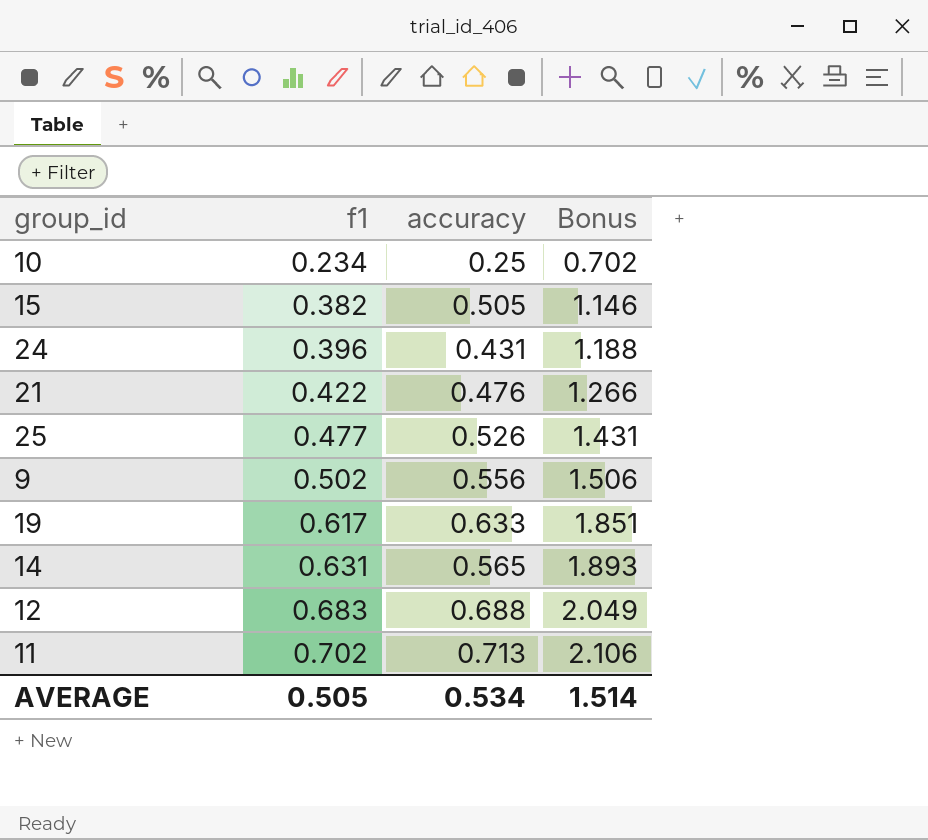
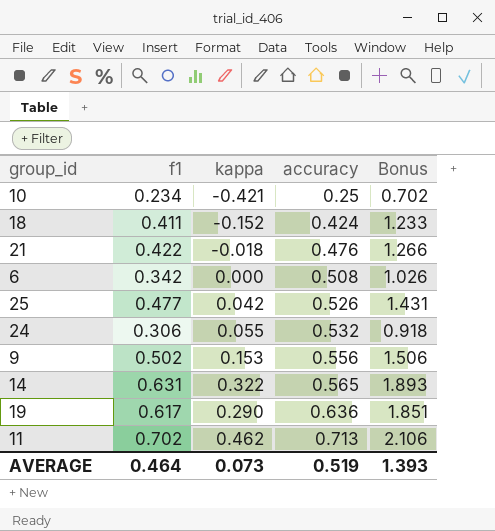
row order: f1 ascending -> accuracy ascending
column kappa | position: none -> 3
row 15: 0.382 | 0.505 | 1.146 -> none
row 12: 0.683 | 0.688 | 2.049 -> none
row 18: none -> 0.411 | -0.152 | 0.424 | 1.233
row 6: none -> 0.342 | 0.000 | 0.508 | 1.026
24 | f1: 0.396 -> 0.306
24 | accuracy: 0.431 -> 0.532
24 | Bonus: 1.188 -> 0.918
19 | accuracy: 0.633 -> 0.636
AVERAGE | f1: 0.505 -> 0.464
AVERAGE | accuracy: 0.534 -> 0.519
AVERAGE | Bonus: 1.514 -> 1.393

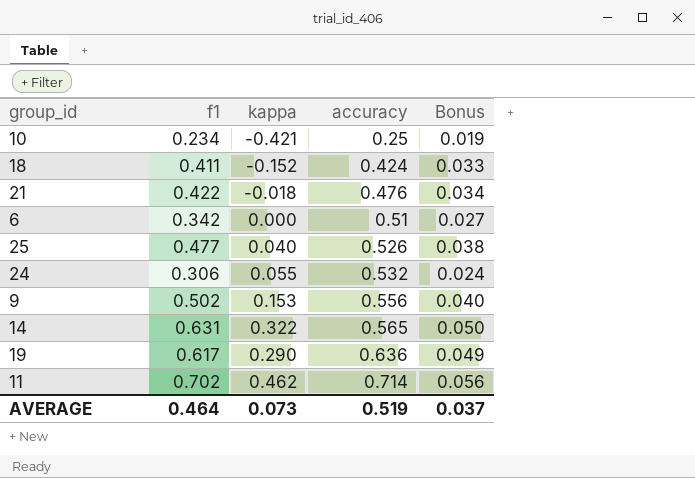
column Bonus | formula: [f1] * 3 -> [f1] * 0.08
6 | accuracy: 0.508 -> 0.51
25 | kappa: 0.042 -> 0.040
11 | accuracy: 0.713 -> 0.714
AVERAGE | Bonus: 1.393 -> 0.037

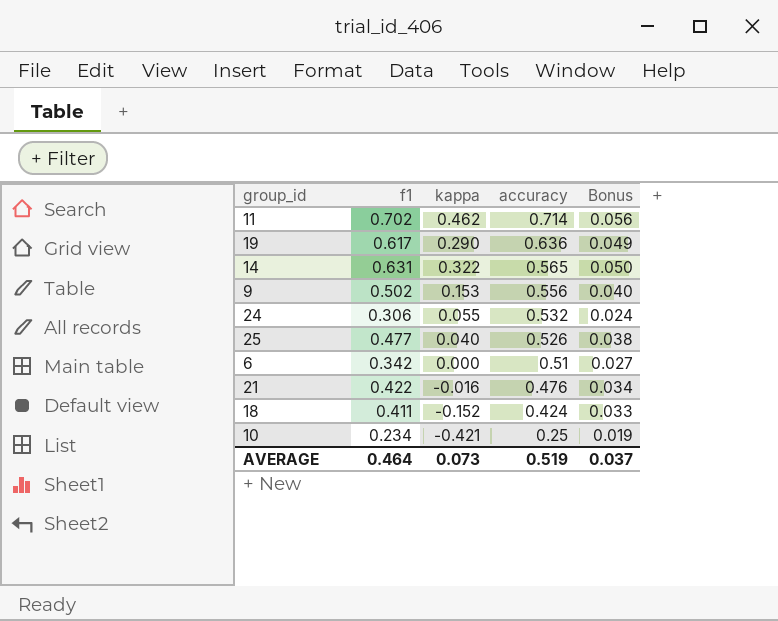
row order: accuracy ascending -> accuracy descending
21 | kappa: -0.018 -> -0.016

